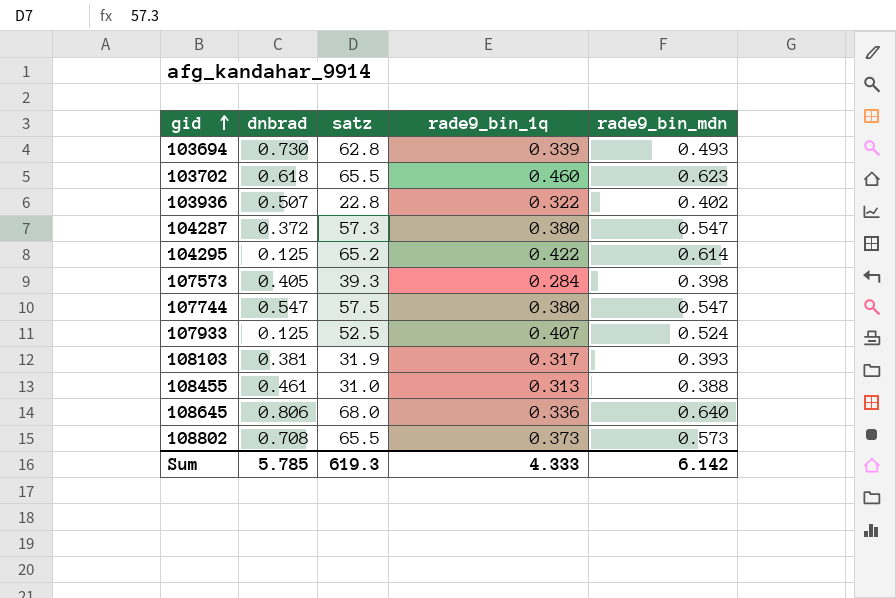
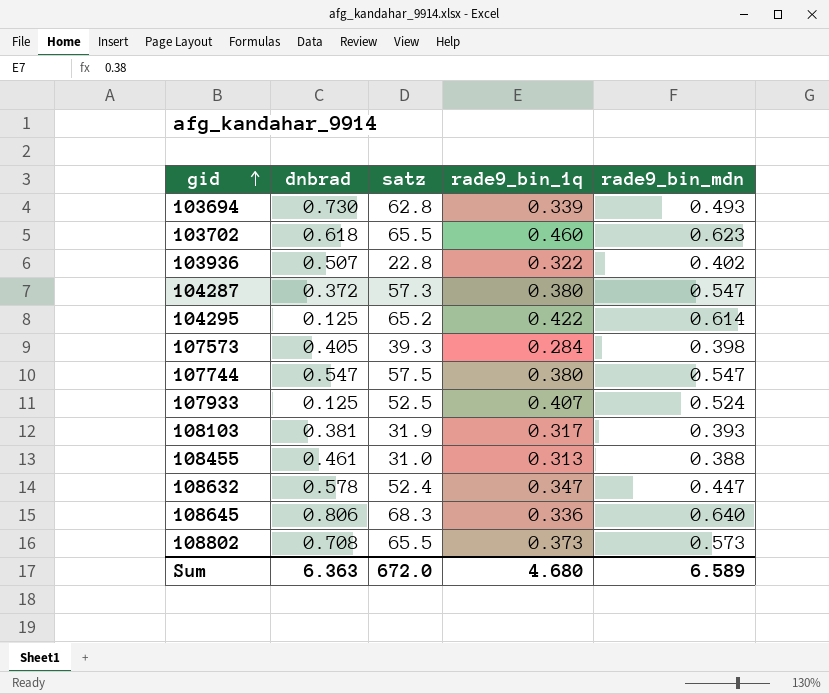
row 108632: none -> 0.578 | 52.4 | 0.347 | 0.447
108645 | satz: 68.0 -> 68.3
Sum | dnbrad: 5.785 -> 6.363
Sum | satz: 619.3 -> 672.0
Sum | rade9_bin_1q: 4.333 -> 4.680
Sum | rade9_bin_mdn: 6.142 -> 6.589

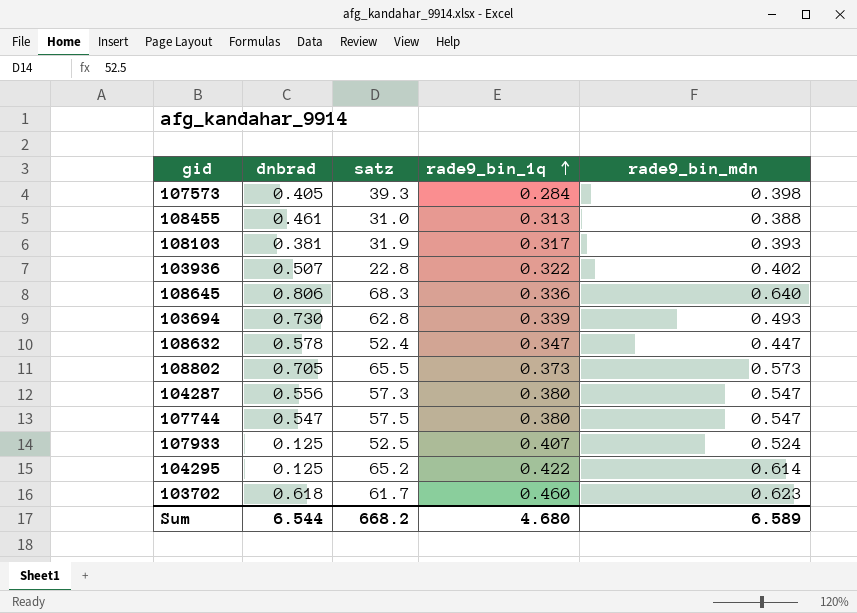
row order: gid ascending -> rade9_bin_1q ascending
108802 | dnbrad: 0.708 -> 0.705
104287 | dnbrad: 0.372 -> 0.556
103702 | satz: 65.5 -> 61.7
Sum | dnbrad: 6.363 -> 6.544
Sum | satz: 672.0 -> 668.2

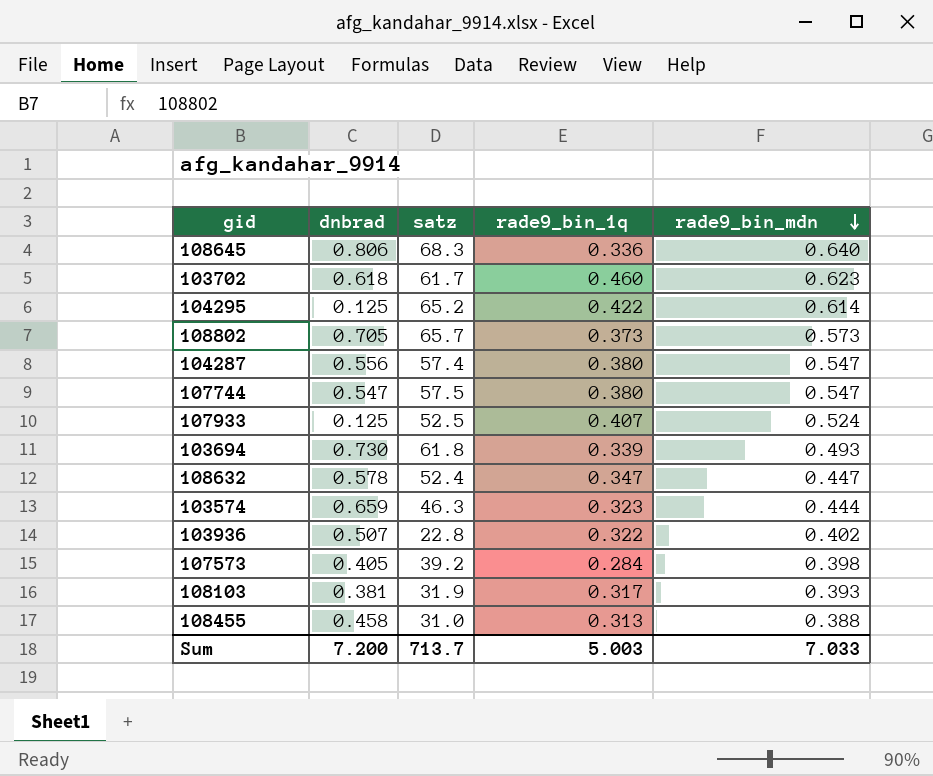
row order: rade9_bin_1q ascending -> rade9_bin_mdn descending
108802 | satz: 65.5 -> 65.7
104287 | satz: 57.3 -> 57.4
103694 | satz: 62.8 -> 61.8
row 103574: none -> 0.659 | 46.3 | 0.323 | 0.444
107573 | satz: 39.3 -> 39.2
108455 | dnbrad: 0.461 -> 0.458
Sum | dnbrad: 6.544 -> 7.200
Sum | satz: 668.2 -> 713.7
Sum | rade9_bin_1q: 4.680 -> 5.003
Sum | rade9_bin_mdn: 6.589 -> 7.033

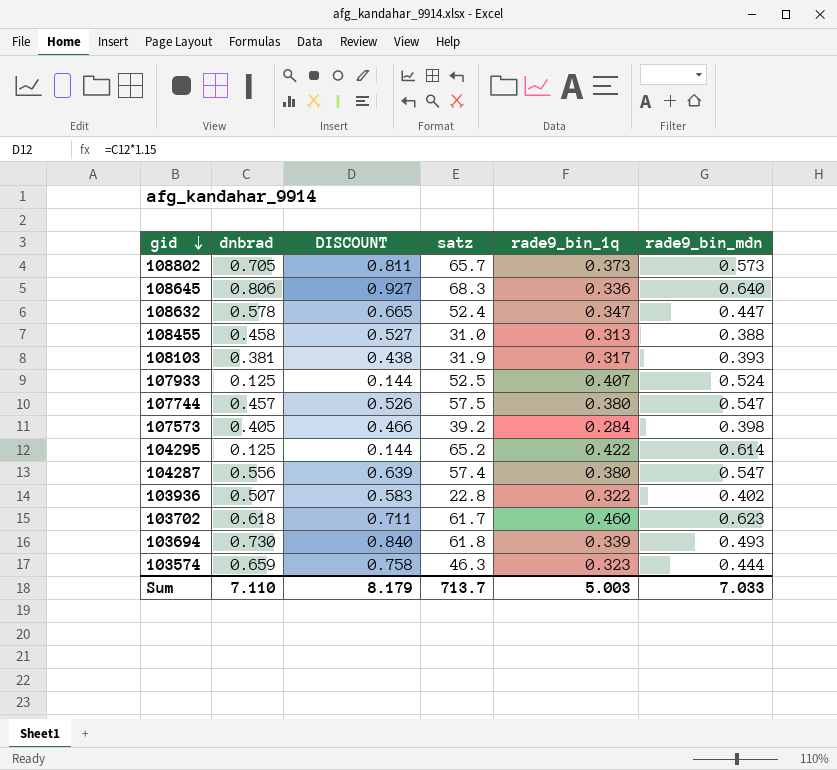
row order: rade9_bin_mdn descending -> gid descending
column DISCOUNT | formula: none -> [dnbrad] * 1.15
107744 | dnbrad: 0.547 -> 0.457
Sum | dnbrad: 7.200 -> 7.110

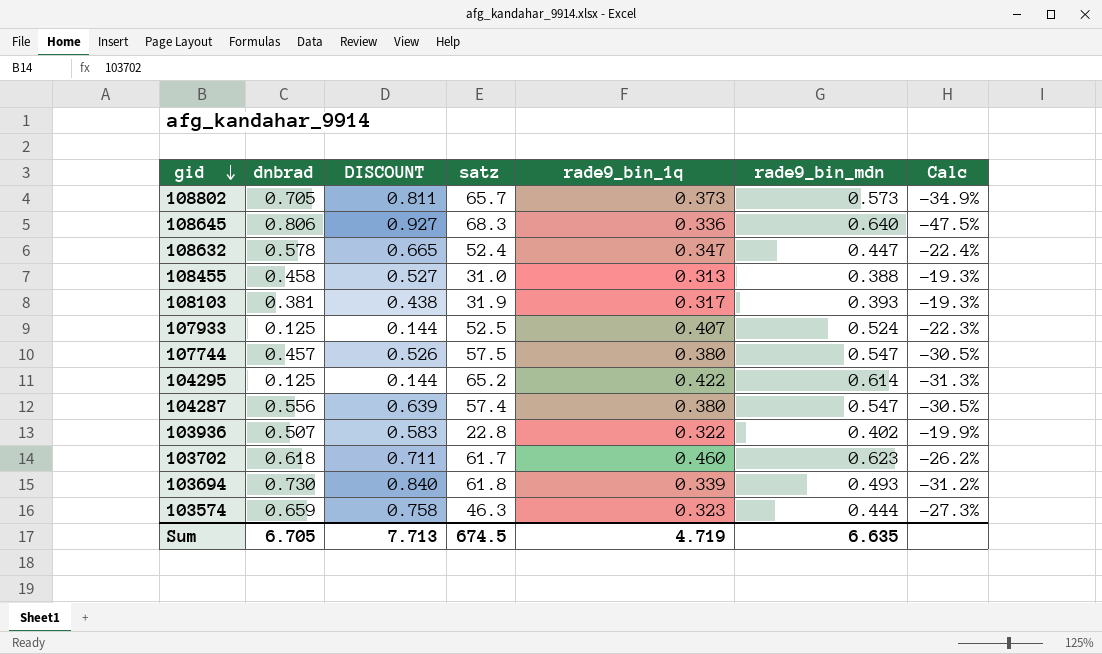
column Calc | formula: none -> ([rade9_bin_1q] - [rade9_bin_mdn]) / [rade9_bin_mdn]
row 107573: 0.405 | 0.466 | 39.2 | 0.284 | 0.398 -> none
Sum | dnbrad: 7.110 -> 6.705
Sum | DISCOUNT: 8.179 -> 7.713
Sum | satz: 713.7 -> 674.5
Sum | rade9_bin_1q: 5.003 -> 4.719
Sum | rade9_bin_mdn: 7.033 -> 6.635

